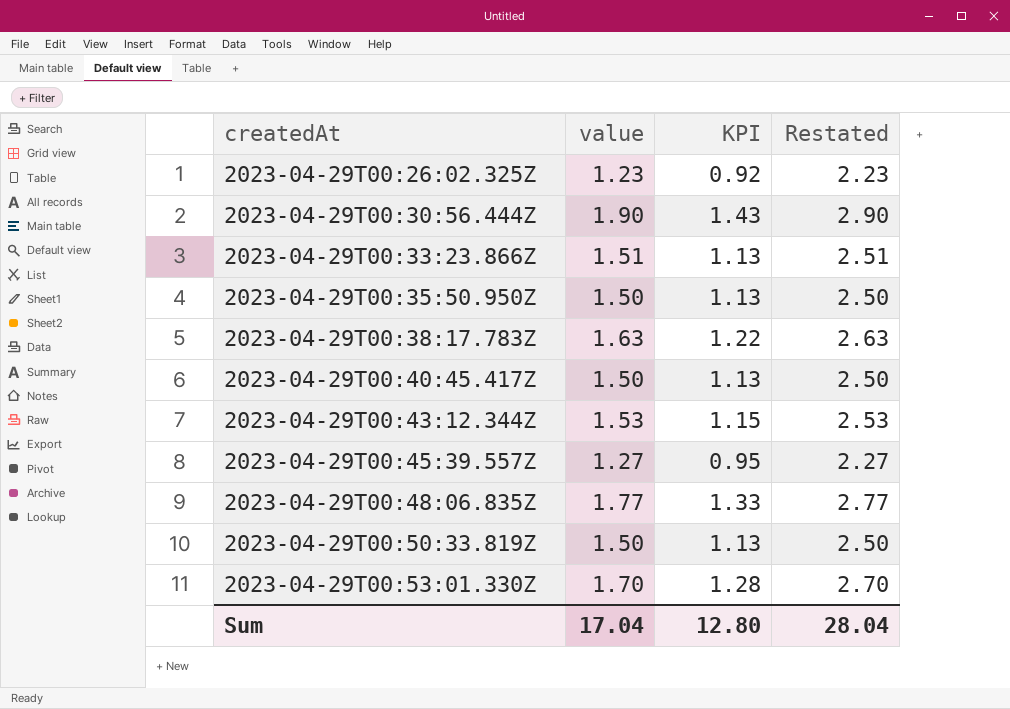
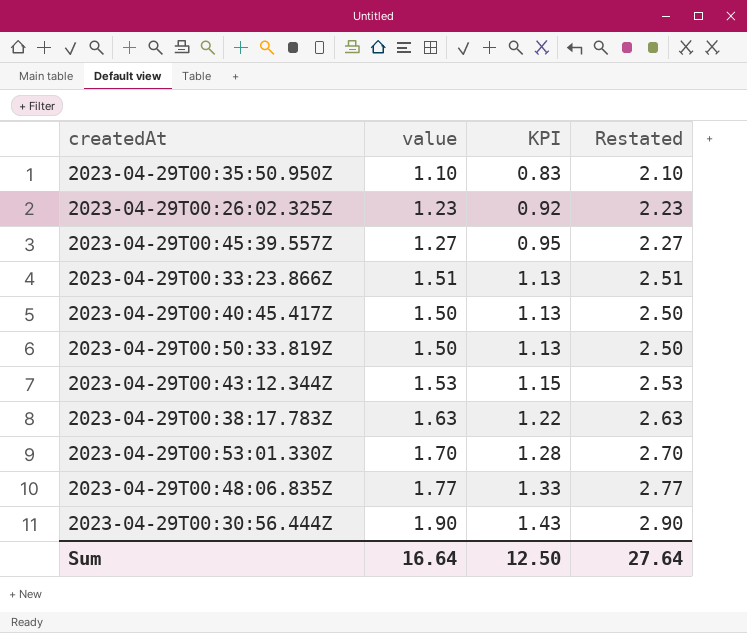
row order: createdAt ascending -> KPI ascending
2023-04-29T00:35:50.950Z | value: 1.50 -> 1.10
2023-04-29T00:35:50.950Z | KPI: 1.13 -> 0.83
2023-04-29T00:35:50.950Z | Restated: 2.50 -> 2.10
Sum | value: 17.04 -> 16.64
Sum | KPI: 12.80 -> 12.50
Sum | Restated: 28.04 -> 27.64

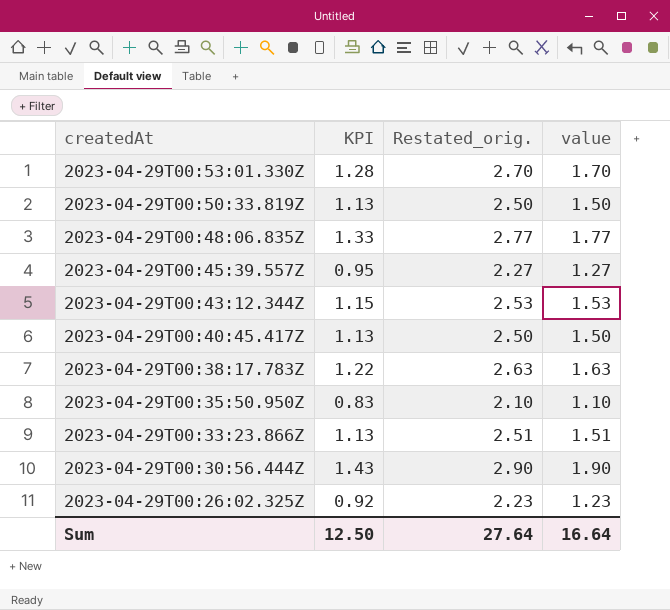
row order: KPI ascending -> createdAt descending
column name: Restated -> Restated_orig.
column value | position: 2 -> 4

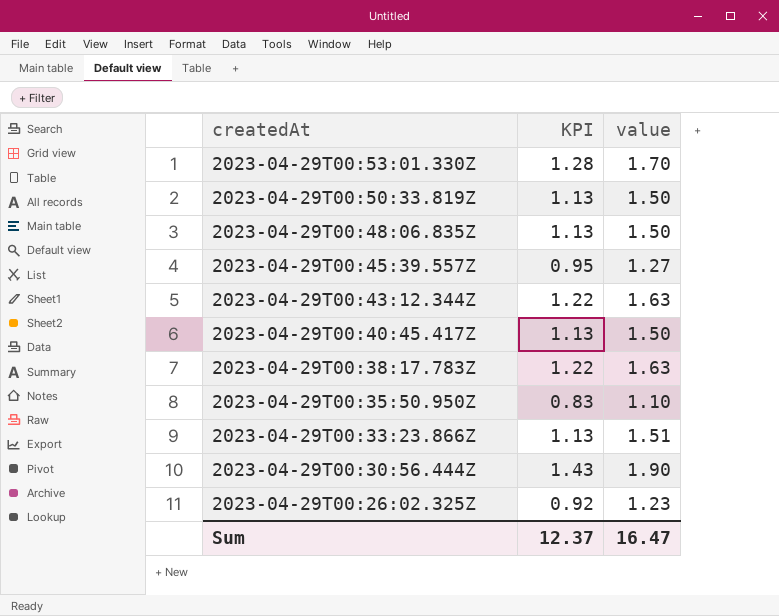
column Restated_orig. | formula: [value] + 1 -> none
2023-04-29T00:48:06.835Z | KPI: 1.33 -> 1.13
2023-04-29T00:48:06.835Z | value: 1.77 -> 1.50
2023-04-29T00:43:12.344Z | KPI: 1.15 -> 1.22
2023-04-29T00:43:12.344Z | value: 1.53 -> 1.63
Sum | KPI: 12.50 -> 12.37
Sum | value: 16.64 -> 16.47

